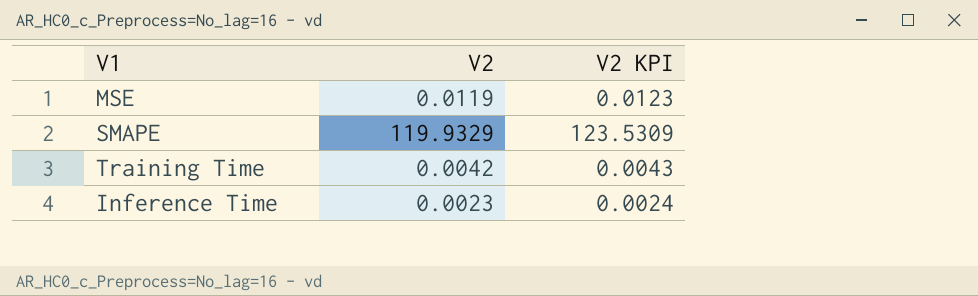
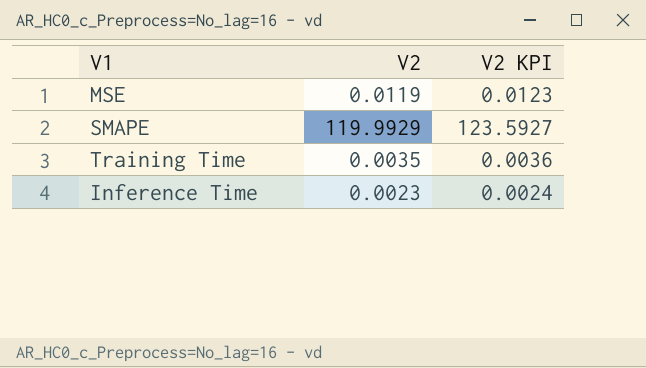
SMAPE | V2: 119.9329 -> 119.9929
SMAPE | V2 KPI: 123.5309 -> 123.5927
Training Time | V2: 0.0042 -> 0.0035
Training Time | V2 KPI: 0.0043 -> 0.0036

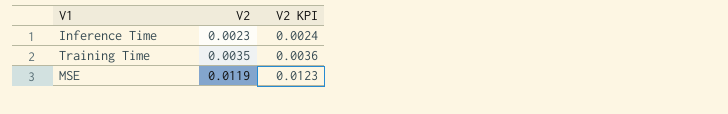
row order: none -> V2 ascending
row SMAPE: 119.9929 | 123.5927 -> none

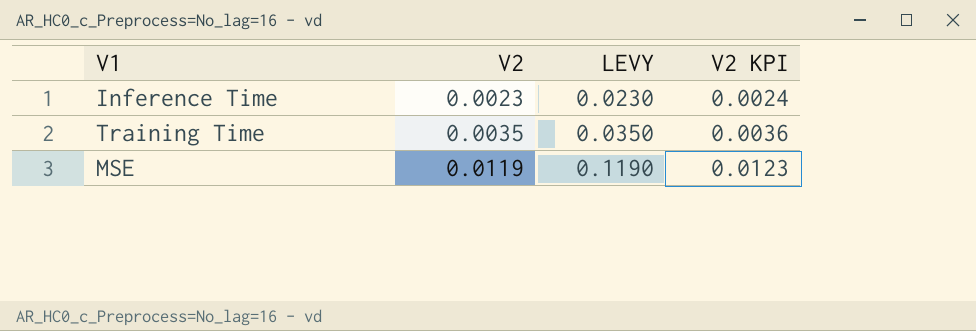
column LEVY | formula: none -> [V2] * 10

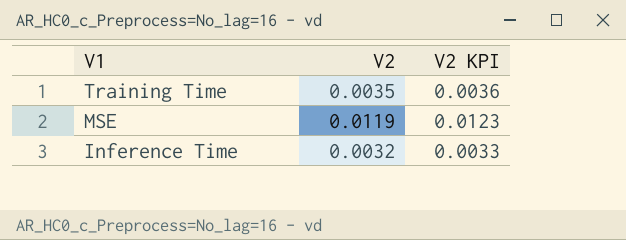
row order: V2 ascending -> V1 descending
column LEVY | formula: [V2] * 10 -> none
Inference Time | V2: 0.0023 -> 0.0032
Inference Time | V2 KPI: 0.0024 -> 0.0033

